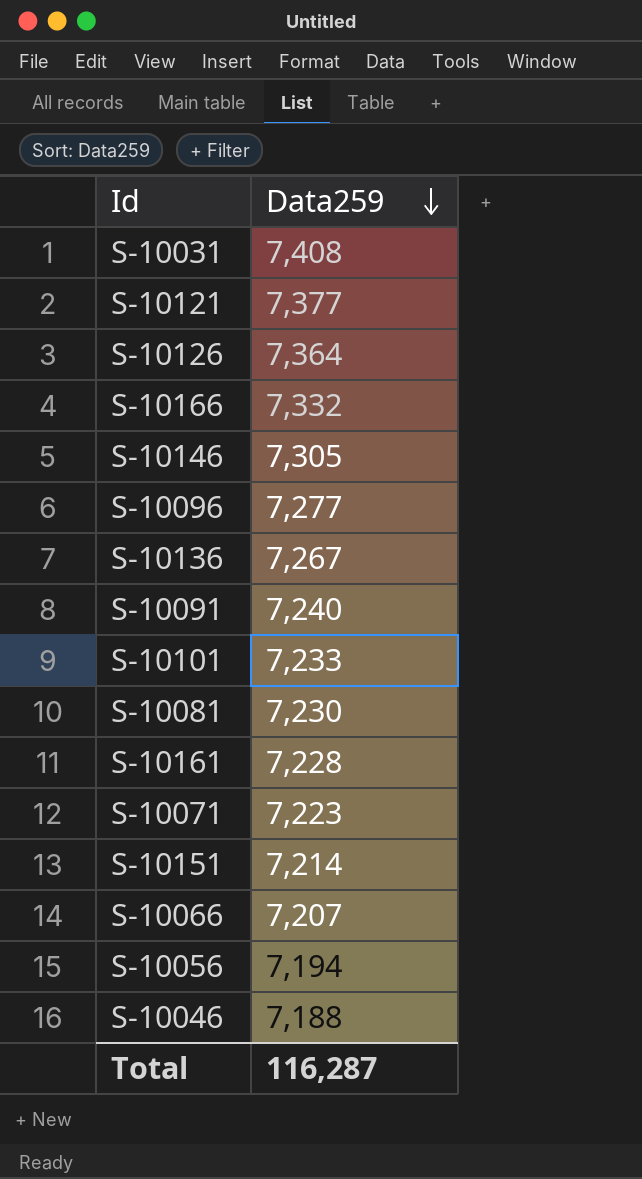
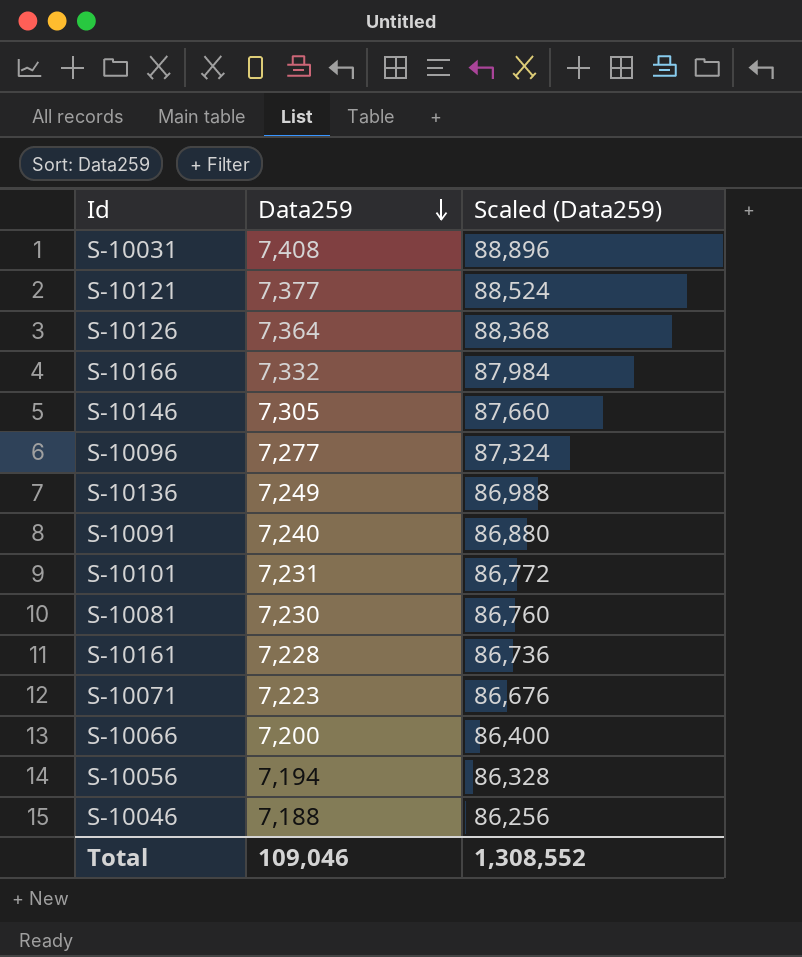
column Scaled (Data259) | formula: none -> [Data259] * 12
row S-10151: 7,214 -> none
S-10136 | Data259: 7,267 -> 7,249
S-10101 | Data259: 7,233 -> 7,231
S-10066 | Data259: 7,207 -> 7,200
Total | Data259: 116,287 -> 109,046

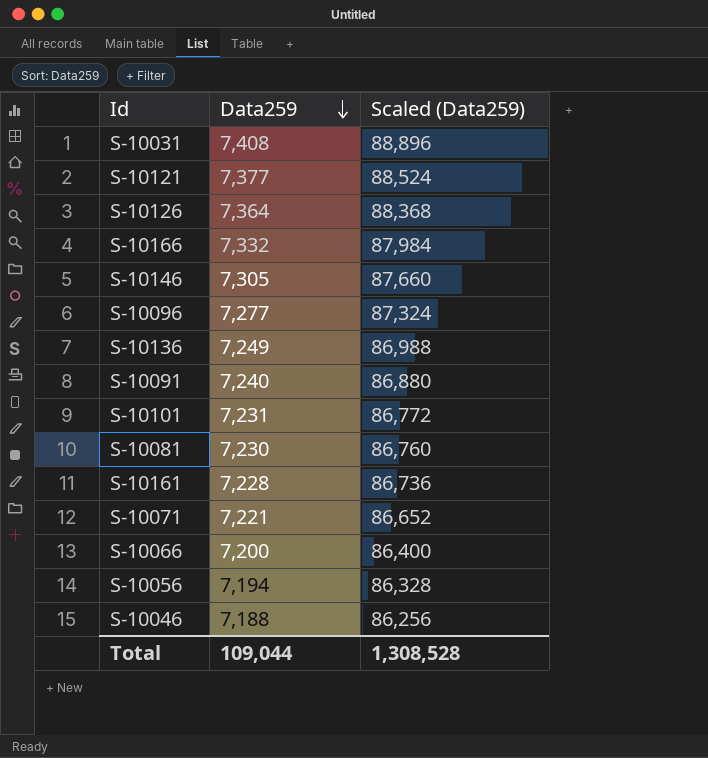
S-10071 | Data259: 7,223 -> 7,221
S-10071 | Scaled (Data259): 86,676 -> 86,652
Total | Data259: 109,046 -> 109,044
Total | Scaled (Data259): 1,308,552 -> 1,308,528

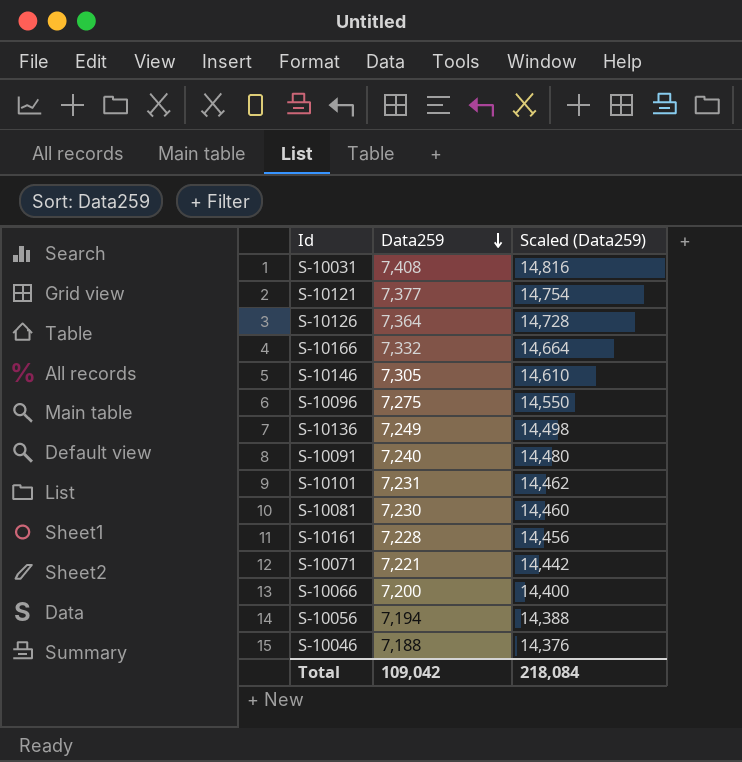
column Scaled (Data259) | formula: [Data259] * 12 -> [Data259] * 2
S-10096 | Data259: 7,277 -> 7,275
Total | Data259: 109,044 -> 109,042
Total | Scaled (Data259): 1,308,528 -> 218,084

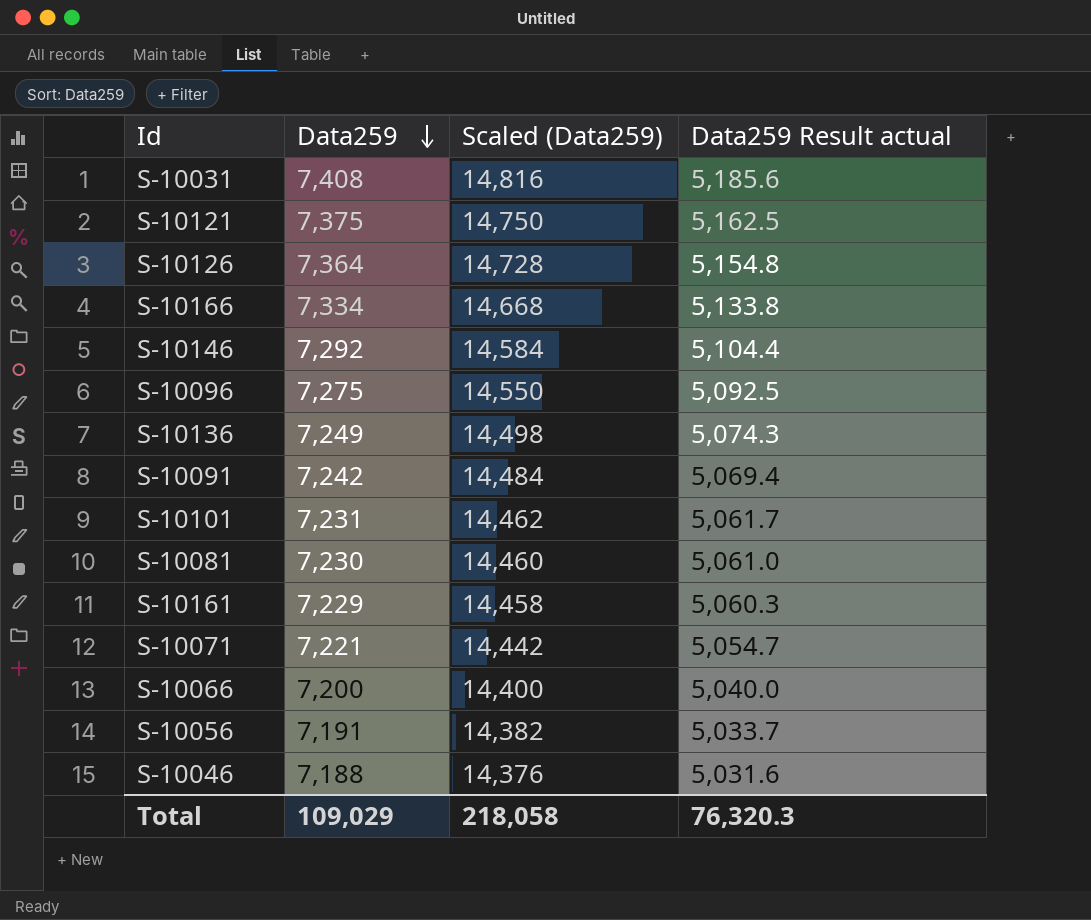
column Data259 Result actual | formula: none -> [Data259] * 0.7
S-10121 | Data259: 7,377 -> 7,375
S-10121 | Scaled (Data259): 14,754 -> 14,750
S-10166 | Data259: 7,332 -> 7,334
S-10166 | Scaled (Data259): 14,664 -> 14,668
S-10146 | Data259: 7,305 -> 7,292
S-10146 | Scaled (Data259): 14,610 -> 14,584
S-10091 | Data259: 7,240 -> 7,242
S-10091 | Scaled (Data259): 14,480 -> 14,484
S-10161 | Data259: 7,228 -> 7,229
S-10161 | Scaled (Data259): 14,456 -> 14,458
S-10056 | Data259: 7,194 -> 7,191
S-10056 | Scaled (Data259): 14,388 -> 14,382
Total | Data259: 109,042 -> 109,029
Total | Scaled (Data259): 218,084 -> 218,058

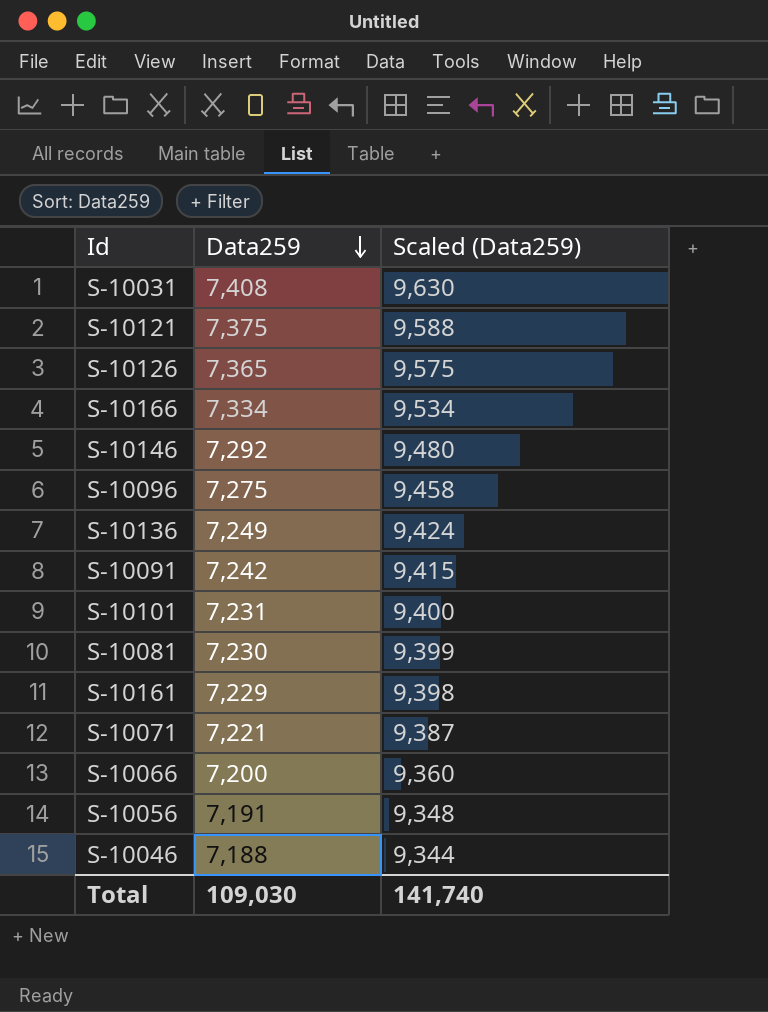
column Data259 Result actual | formula: [Data259] * 0.7 -> none
column Scaled (Data259) | formula: [Data259] * 2 -> [Data259] * 1.3
S-10126 | Data259: 7,364 -> 7,365
Total | Data259: 109,029 -> 109,030
Total | Scaled (Data259): 218,058 -> 141,740

